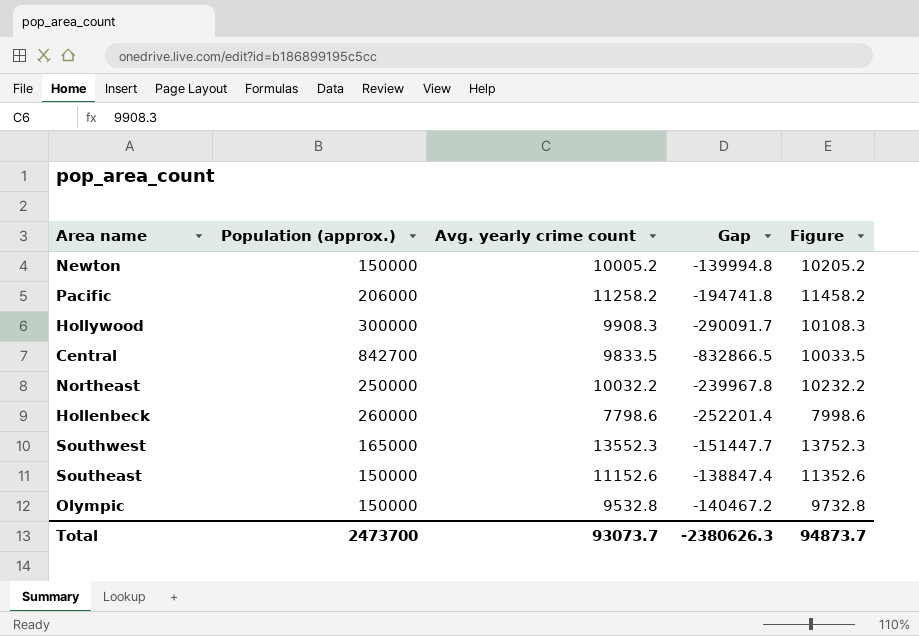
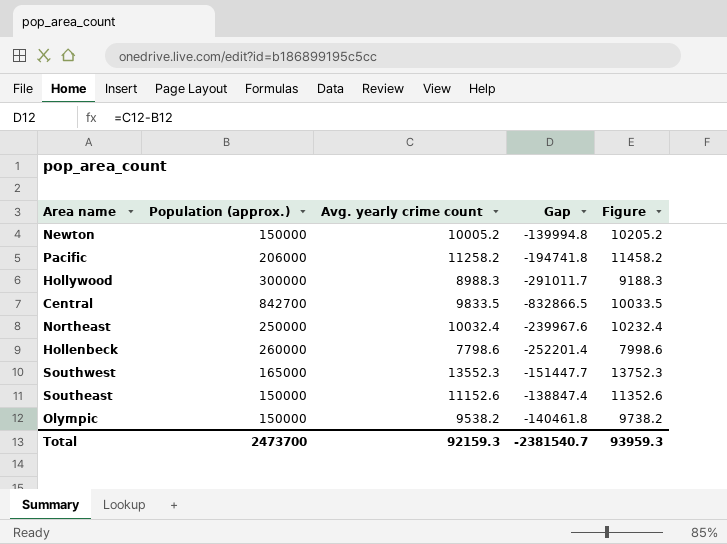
Hollywood | Avg. yearly crime count: 9908.3 -> 8988.3
Hollywood | Gap: -290091.7 -> -291011.7
Hollywood | Figure: 10108.3 -> 9188.3
Northeast | Avg. yearly crime count: 10032.2 -> 10032.4
Northeast | Gap: -239967.8 -> -239967.6
Northeast | Figure: 10232.2 -> 10232.4
Olympic | Avg. yearly crime count: 9532.8 -> 9538.2
Olympic | Gap: -140467.2 -> -140461.8
Olympic | Figure: 9732.8 -> 9738.2
Total | Avg. yearly crime count: 93073.7 -> 92159.3
Total | Gap: -2380626.3 -> -2381540.7
Total | Figure: 94873.7 -> 93959.3

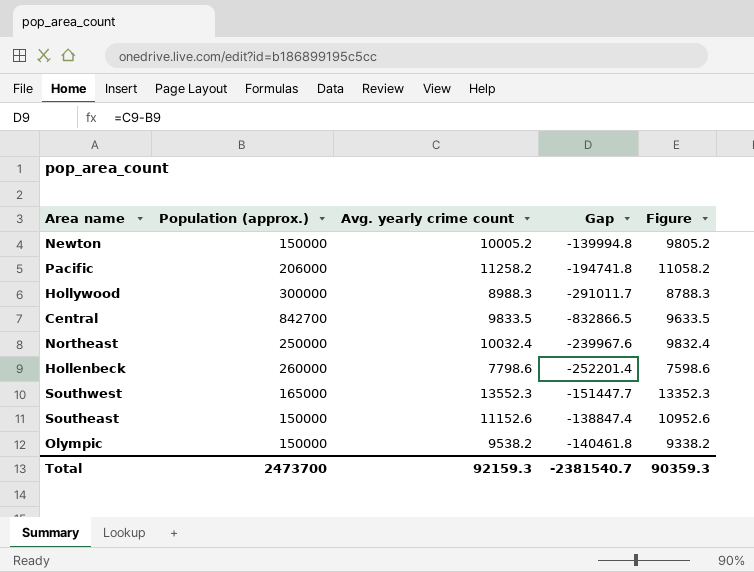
column Figure | formula: [Avg. yearly crime count] + 200 -> [Avg. yearly crime count] - 200
Total | Figure: 93959.3 -> 90359.3

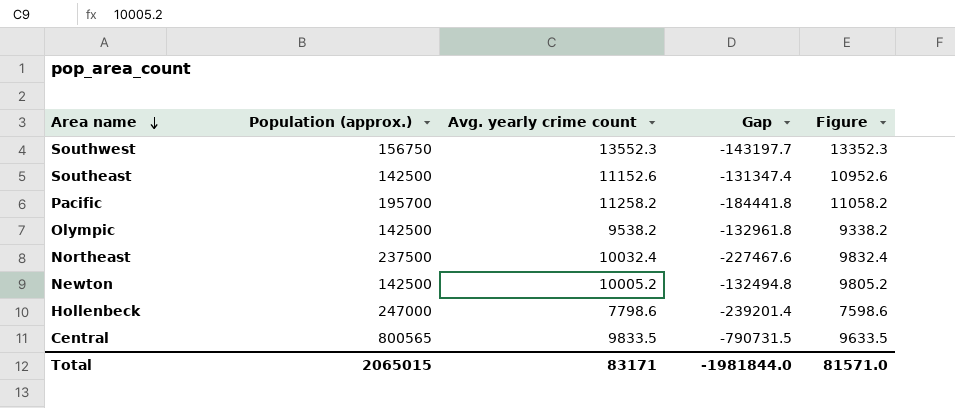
row order: none -> Area name descending
row Hollywood: 300000 | 8988.3 | -291011.7 | 8788.3 -> none
Southwest | Population (approx.): 165000 -> 156750
Southwest | Gap: -151447.7 -> -143197.7
Southeast | Population (approx.): 150000 -> 142500
Southeast | Gap: -138847.4 -> -131347.4
Pacific | Population (approx.): 206000 -> 195700
Pacific | Gap: -194741.8 -> -184441.8
Olympic | Population (approx.): 150000 -> 142500
Olympic | Gap: -140461.8 -> -132961.8
Northeast | Population (approx.): 250000 -> 237500
Northeast | Gap: -239967.6 -> -227467.6
Newton | Population (approx.): 150000 -> 142500
Newton | Gap: -139994.8 -> -132494.8
Hollenbeck | Population (approx.): 260000 -> 247000
Hollenbeck | Gap: -252201.4 -> -239201.4
Central | Population (approx.): 842700 -> 800565
Central | Gap: -832866.5 -> -790731.5
Total | Population (approx.): 2473700 -> 2065015
Total | Avg. yearly crime count: 92159.3 -> 83171
Total | Gap: -2381540.7 -> -1981844.0
Total | Figure: 90359.3 -> 81571.0

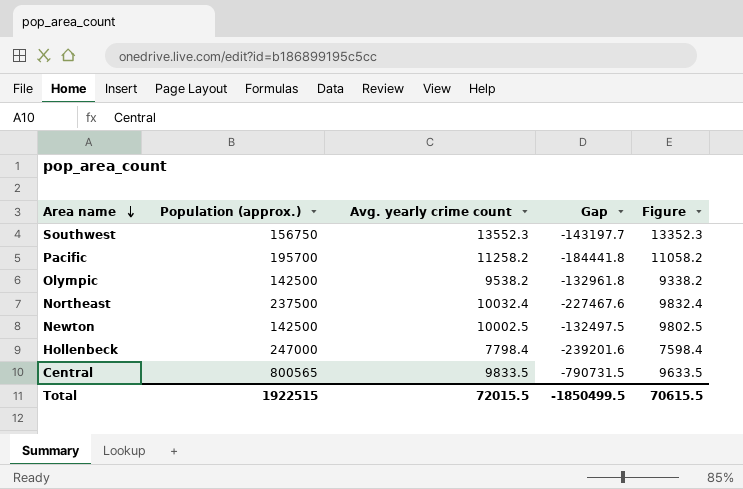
row Southeast: 142500 | 11152.6 | -131347.4 | 10952.6 -> none
Newton | Avg. yearly crime count: 10005.2 -> 10002.5
Newton | Gap: -132494.8 -> -132497.5
Newton | Figure: 9805.2 -> 9802.5
Hollenbeck | Avg. yearly crime count: 7798.6 -> 7798.4
Hollenbeck | Gap: -239201.4 -> -239201.6
Hollenbeck | Figure: 7598.6 -> 7598.4
Total | Population (approx.): 2065015 -> 1922515
Total | Avg. yearly crime count: 83171 -> 72015.5
Total | Gap: -1981844.0 -> -1850499.5
Total | Figure: 81571.0 -> 70615.5

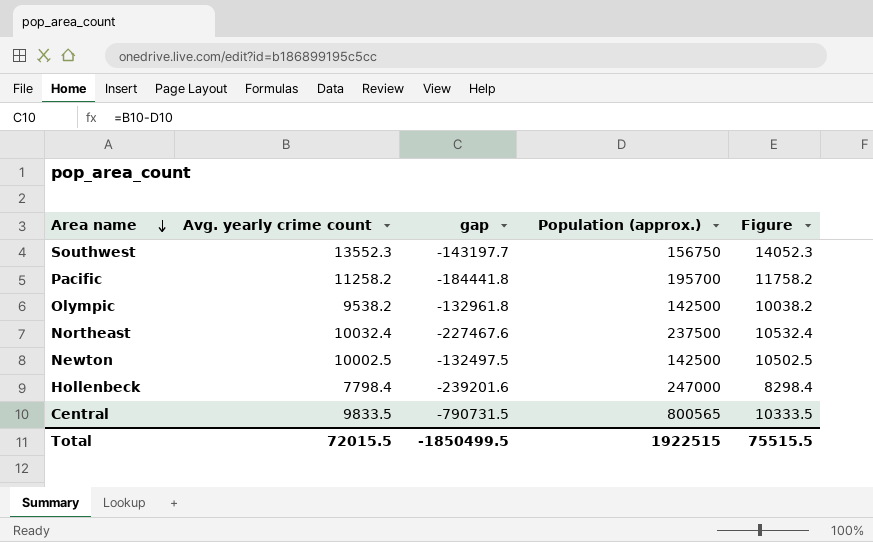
column name: Gap -> gap
column Population (approx.) | position: 2 -> 4
column Figure | formula: [Avg. yearly crime count] - 200 -> [Avg. yearly crime count] + 500
Total | Figure: 70615.5 -> 75515.5

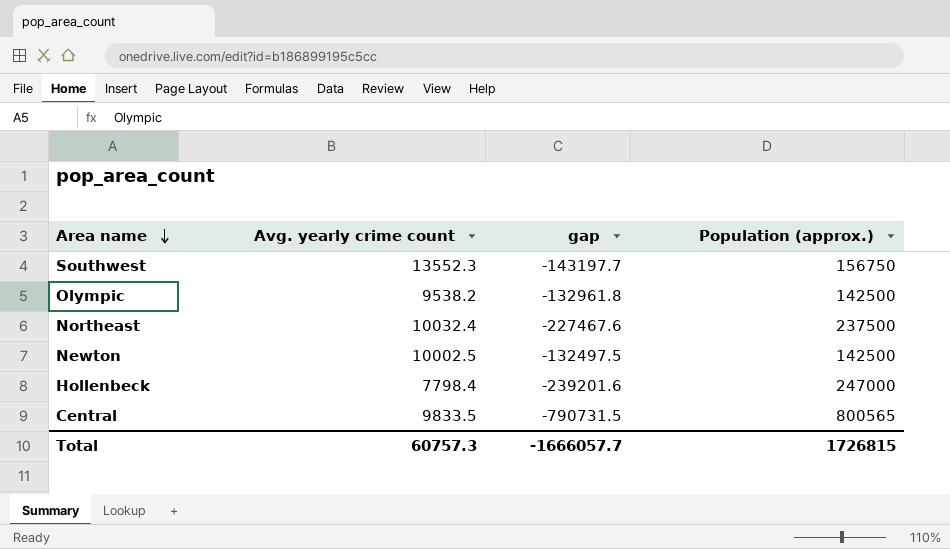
column Figure | formula: [Avg. yearly crime count] + 500 -> none
row Pacific: 11258.2 | -184441.8 | 195700 | 11758.2 -> none
Total | Avg. yearly crime count: 72015.5 -> 60757.3
Total | gap: -1850499.5 -> -1666057.7
Total | Population (approx.): 1922515 -> 1726815

